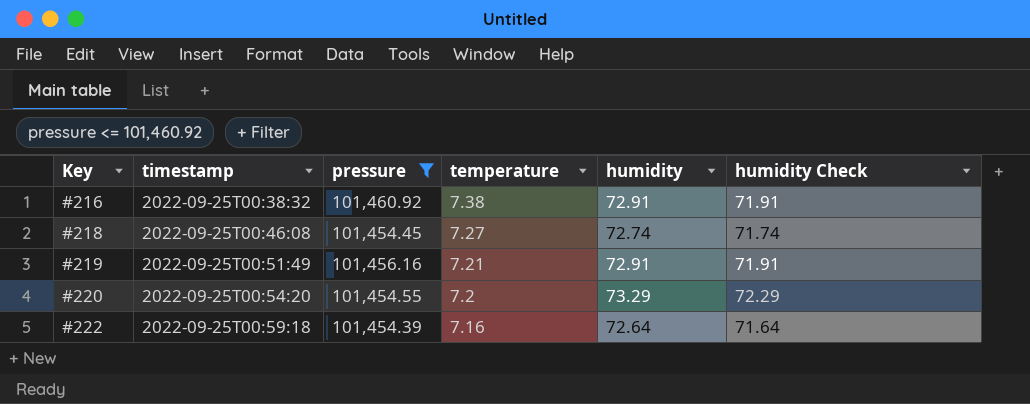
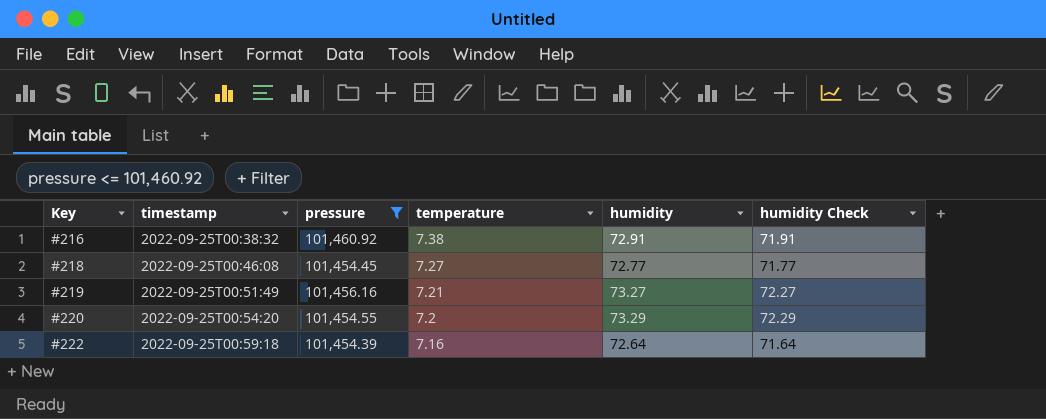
#218 | humidity: 72.74 -> 72.77
#218 | humidity Check: 71.74 -> 71.77
#219 | humidity: 72.91 -> 73.27
#219 | humidity Check: 71.91 -> 72.27

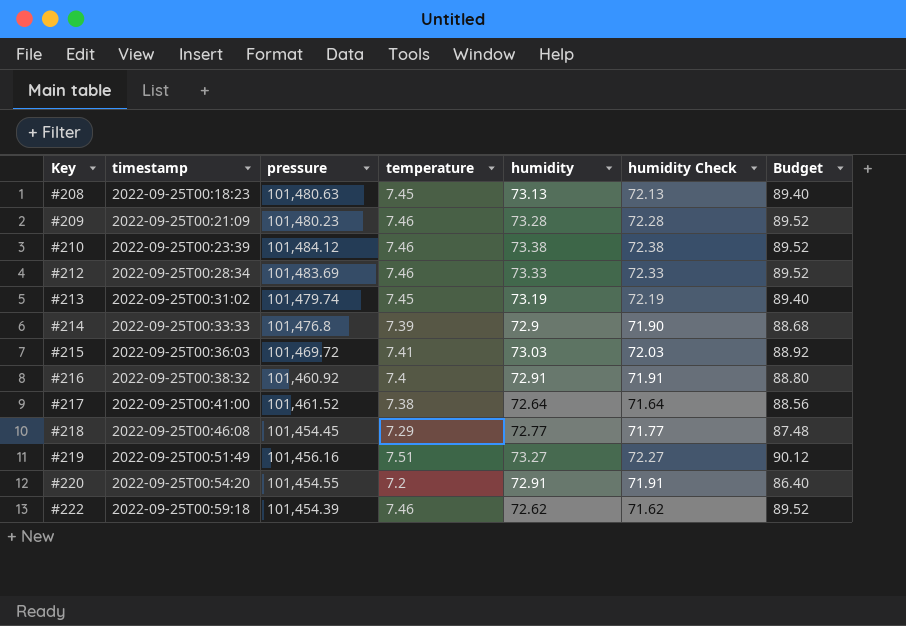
filter: pressure <= 101,460.92 -> none
column Budget | formula: none -> [temperature] * 12
#216 | temperature: 7.38 -> 7.4
#218 | temperature: 7.27 -> 7.29
#219 | temperature: 7.21 -> 7.51
#220 | humidity: 73.29 -> 72.91
#220 | humidity Check: 72.29 -> 71.91
#222 | temperature: 7.16 -> 7.46
#222 | humidity: 72.64 -> 72.62
#222 | humidity Check: 71.64 -> 71.62

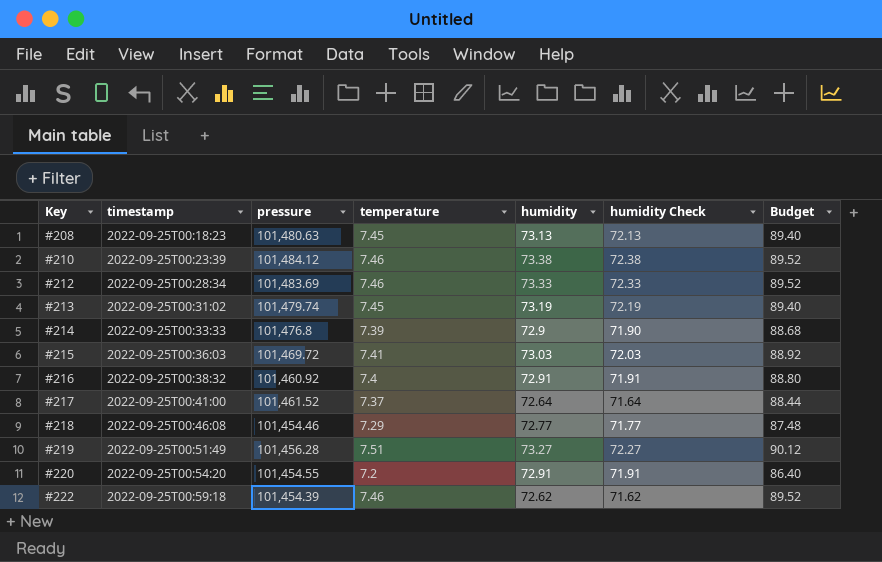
row #209: 2022-09-25T00:21:09 | 101,480.23 | 7.46 | 73.28 | 72.28 | 89.52 -> none
#217 | temperature: 7.38 -> 7.37
#217 | Budget: 88.56 -> 88.44
#218 | pressure: 101,454.45 -> 101,454.46
#219 | pressure: 101,456.16 -> 101,456.28

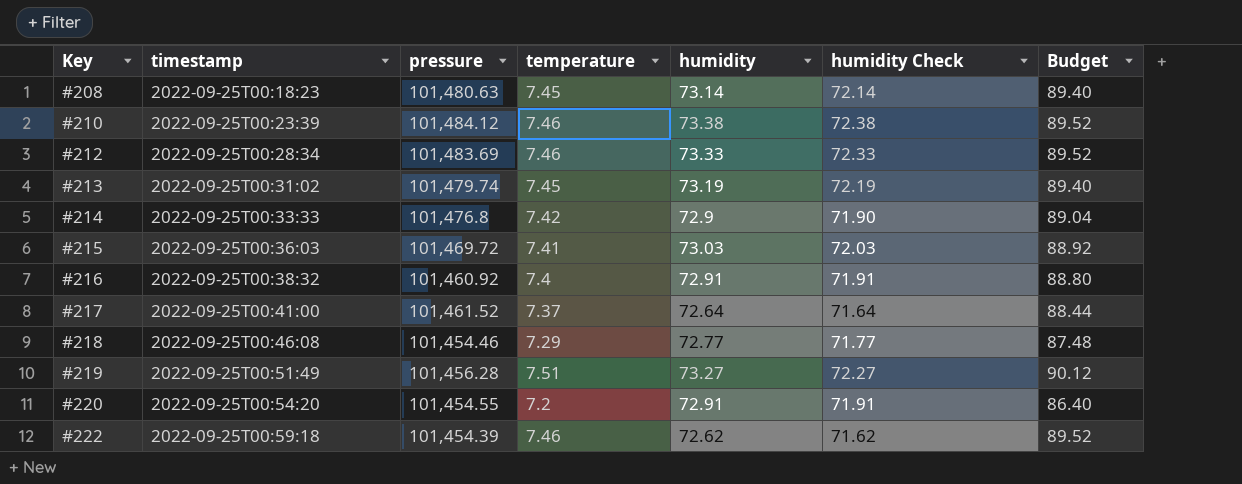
#208 | humidity: 73.13 -> 73.14
#208 | humidity Check: 72.13 -> 72.14
#214 | temperature: 7.39 -> 7.42
#214 | Budget: 88.68 -> 89.04

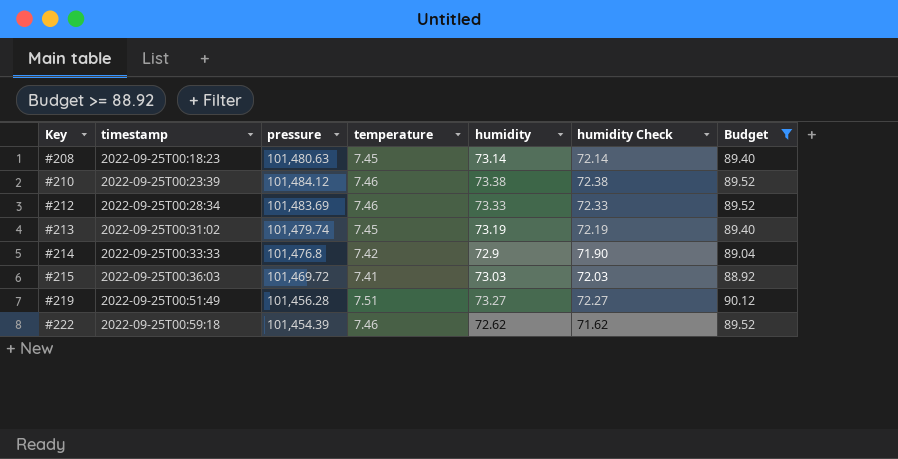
filter: none -> Budget >= 88.92

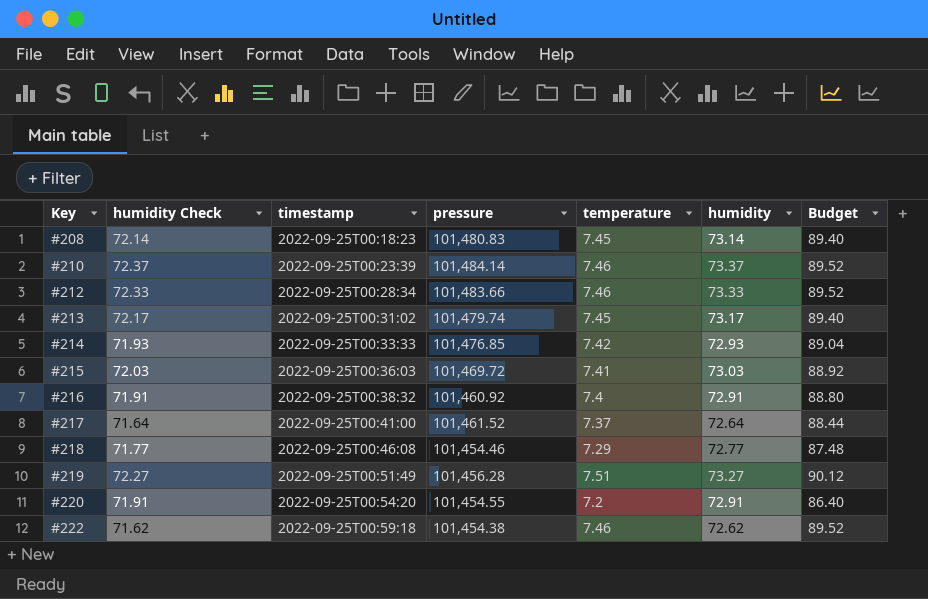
filter: Budget >= 88.92 -> none
column humidity Check | position: 6 -> 2
#208 | pressure: 101,480.63 -> 101,480.83
#210 | humidity Check: 72.38 -> 72.37
#210 | pressure: 101,484.12 -> 101,484.14
#210 | humidity: 73.38 -> 73.37
#212 | pressure: 101,483.69 -> 101,483.66
#213 | humidity Check: 72.19 -> 72.17
#213 | humidity: 73.19 -> 73.17
#214 | humidity Check: 71.90 -> 71.93
#214 | pressure: 101,476.8 -> 101,476.85
#214 | humidity: 72.9 -> 72.93
#222 | pressure: 101,454.39 -> 101,454.38

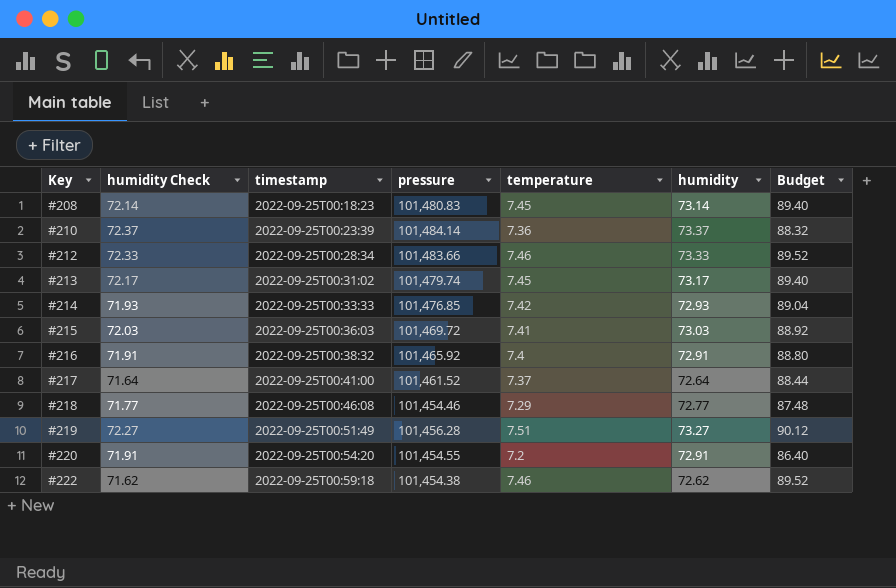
#210 | temperature: 7.46 -> 7.36
#210 | Budget: 89.52 -> 88.32
#216 | pressure: 101,460.92 -> 101,465.92

